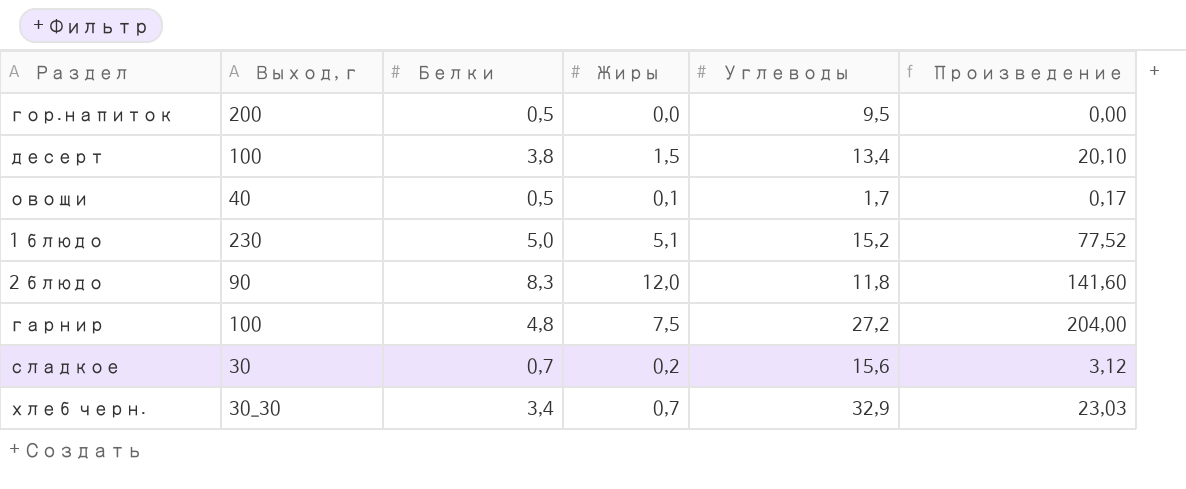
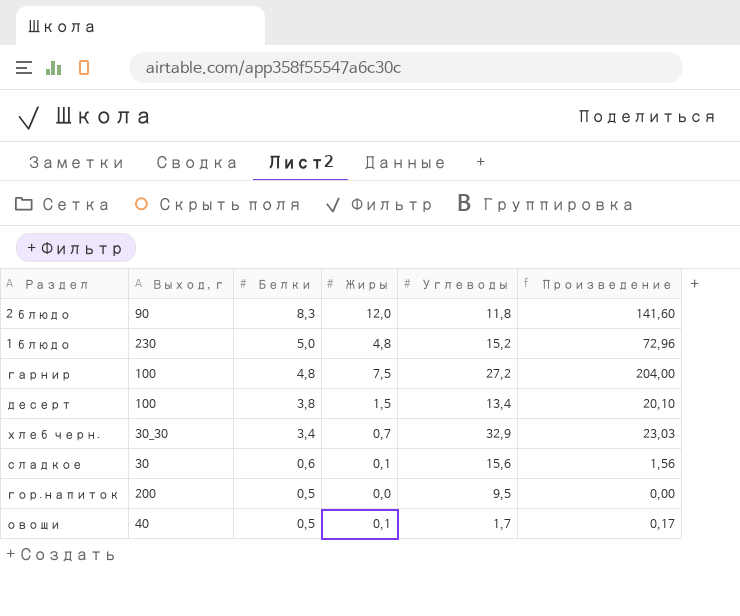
row order: none -> Белки descending
1 блюдо | Жиры: 5,1 -> 4,8
1 блюдо | Произведение: 77,52 -> 72,96
сладкое | Белки: 0,7 -> 0,6
сладкое | Жиры: 0,2 -> 0,1
сладкое | Произведение: 3,12 -> 1,56

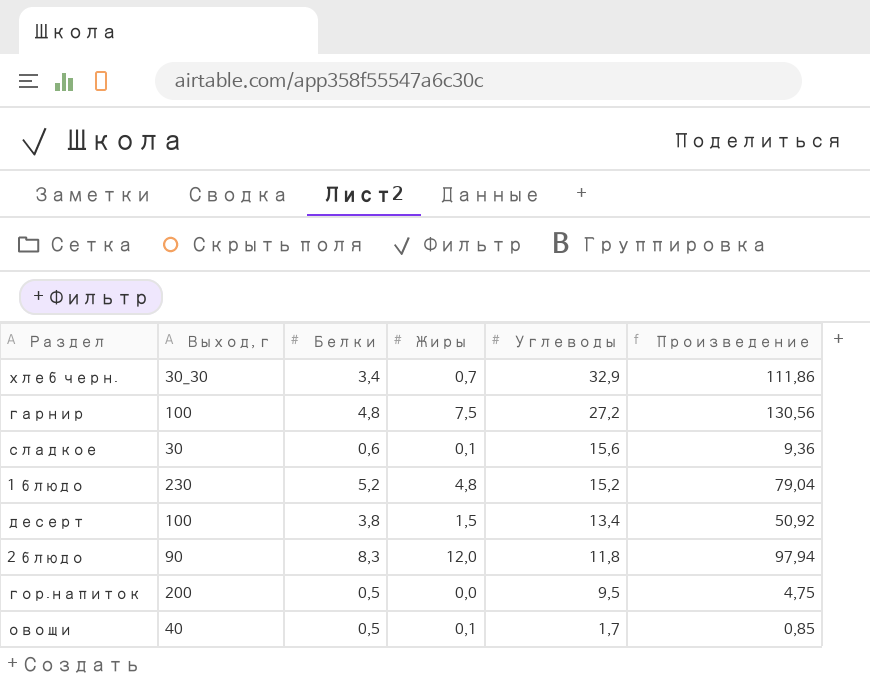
row order: Белки descending -> Углеводы descending
column Произведение | formula: [Жиры] * [Углеводы] -> [Белки] * [Углеводы]
1 блюдо | Белки: 5,0 -> 5,2

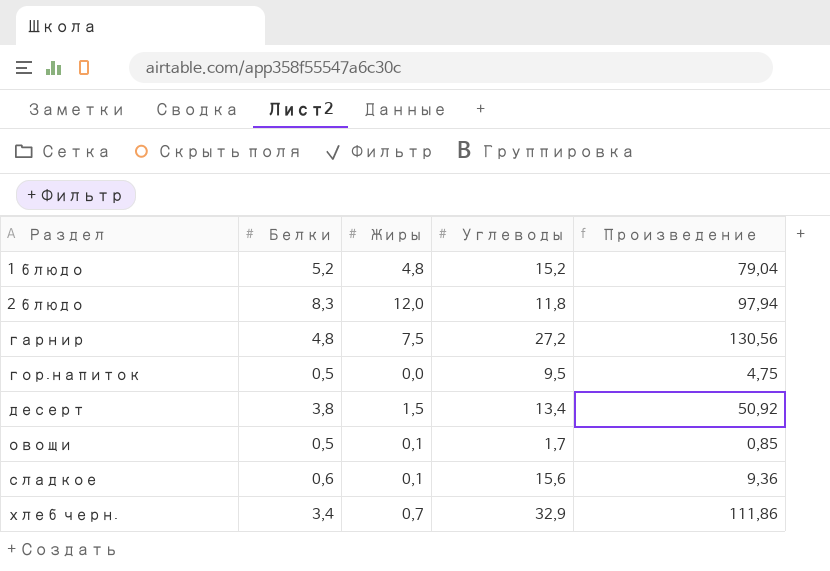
row order: Углеводы descending -> Раздел ascending
column Выход, г | position: 2 -> none

